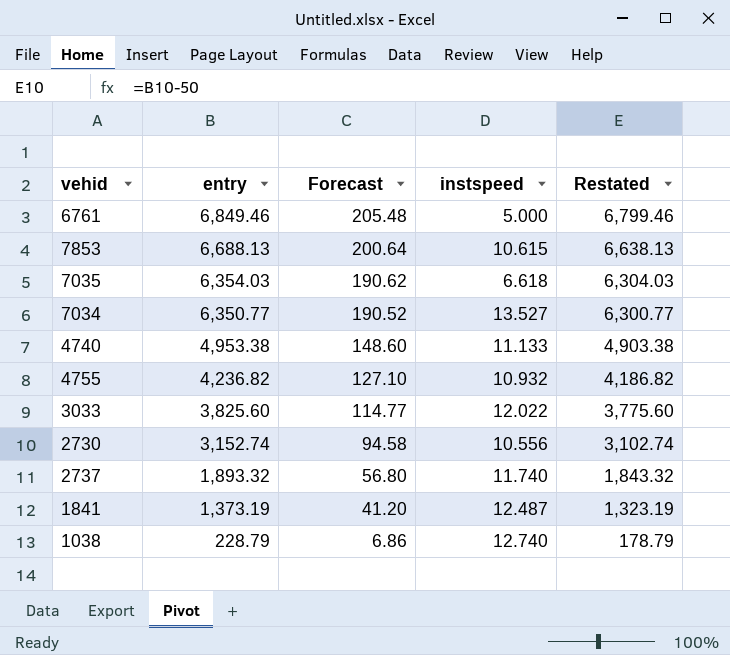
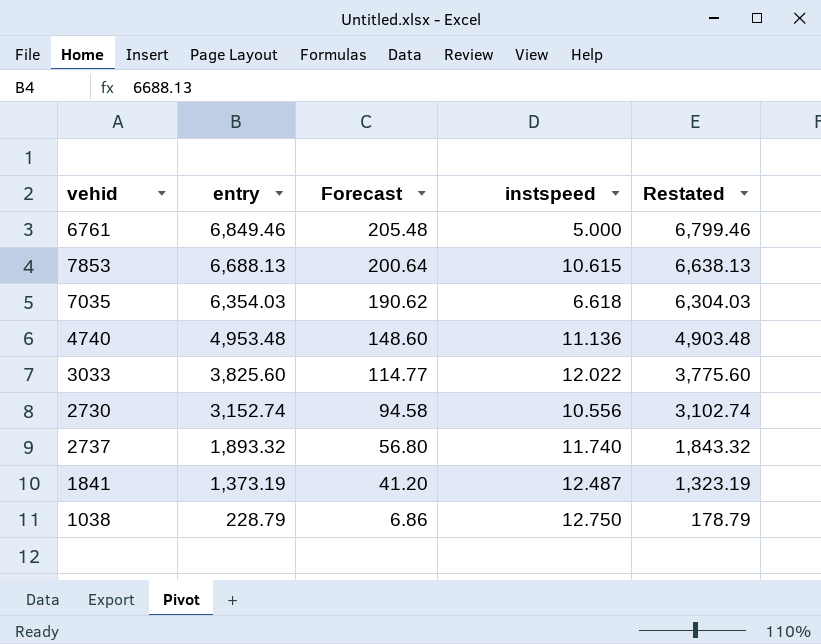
row 7034: 6,350.77 | 190.52 | 13.527 | 6,300.77 -> none
row 4755: 4,236.82 | 127.10 | 10.932 | 4,186.82 -> none
4740 | entry: 4,953.38 -> 4,953.48
4740 | instspeed: 11.133 -> 11.136
4740 | Restated: 4,903.38 -> 4,903.48
1038 | instspeed: 12.740 -> 12.750

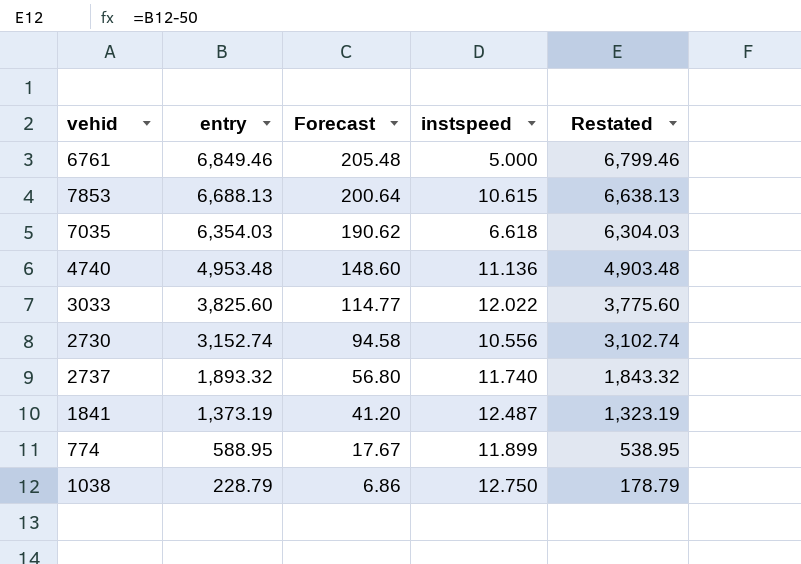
row 774: none -> 588.95 | 17.67 | 11.899 | 538.95

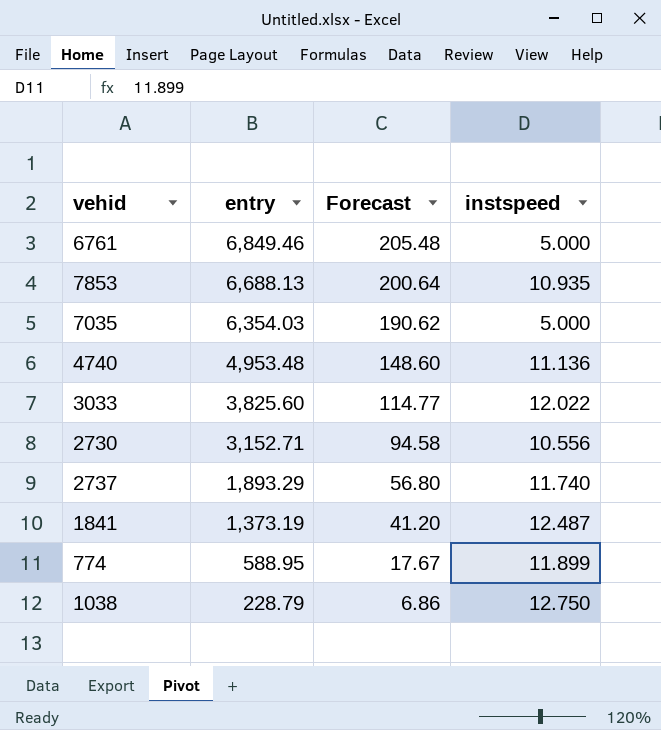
column Restated | formula: [entry] - 50 -> none
7853 | instspeed: 10.615 -> 10.935
7035 | instspeed: 6.618 -> 5.000
2730 | entry: 3,152.74 -> 3,152.71
2737 | entry: 1,893.32 -> 1,893.29

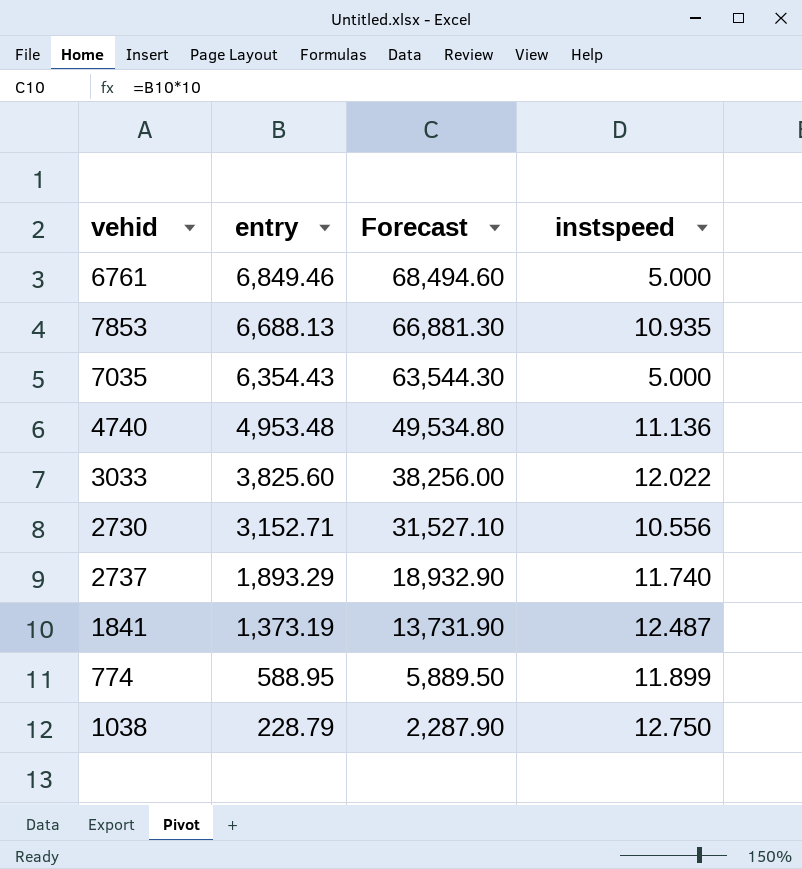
column Forecast | formula: [entry] * 0.03 -> [entry] * 10
7035 | entry: 6,354.03 -> 6,354.43

